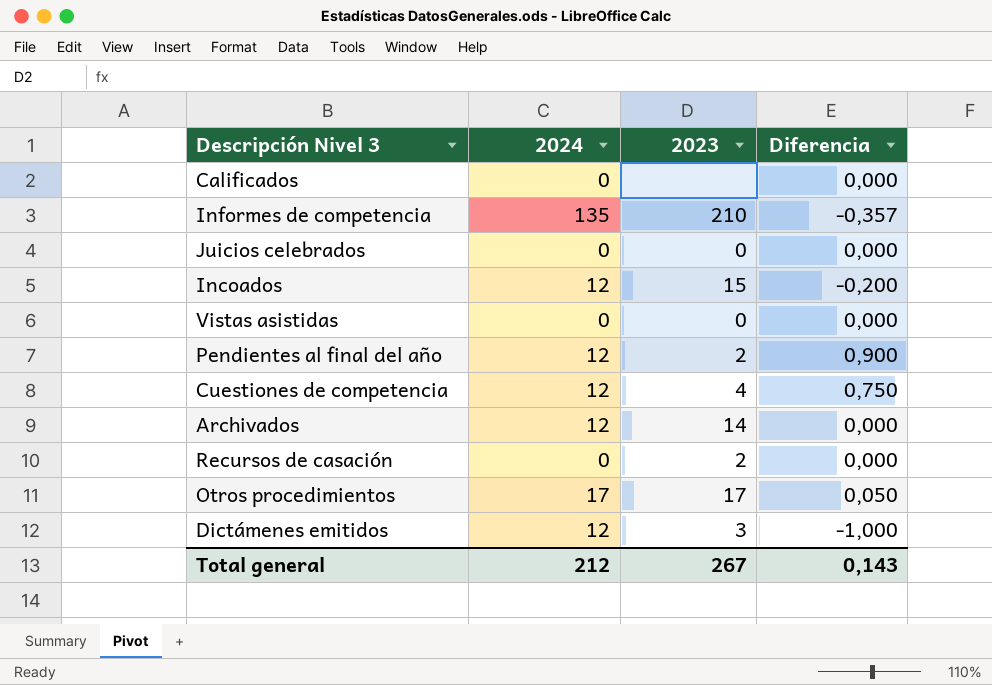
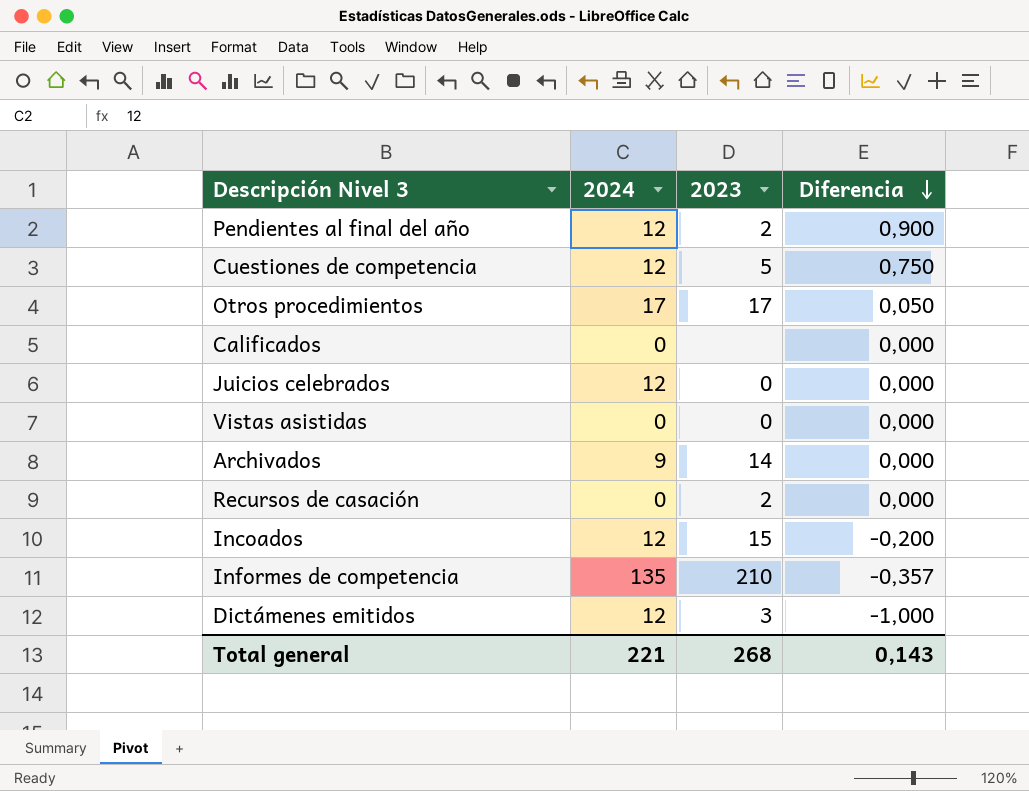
row order: none -> Diferencia descending
Cuestiones de competencia | 2023: 4 -> 5
Juicios celebrados | 2024: 0 -> 12
Archivados | 2024: 12 -> 9
Total general | 2024: 212 -> 221
Total general | 2023: 267 -> 268

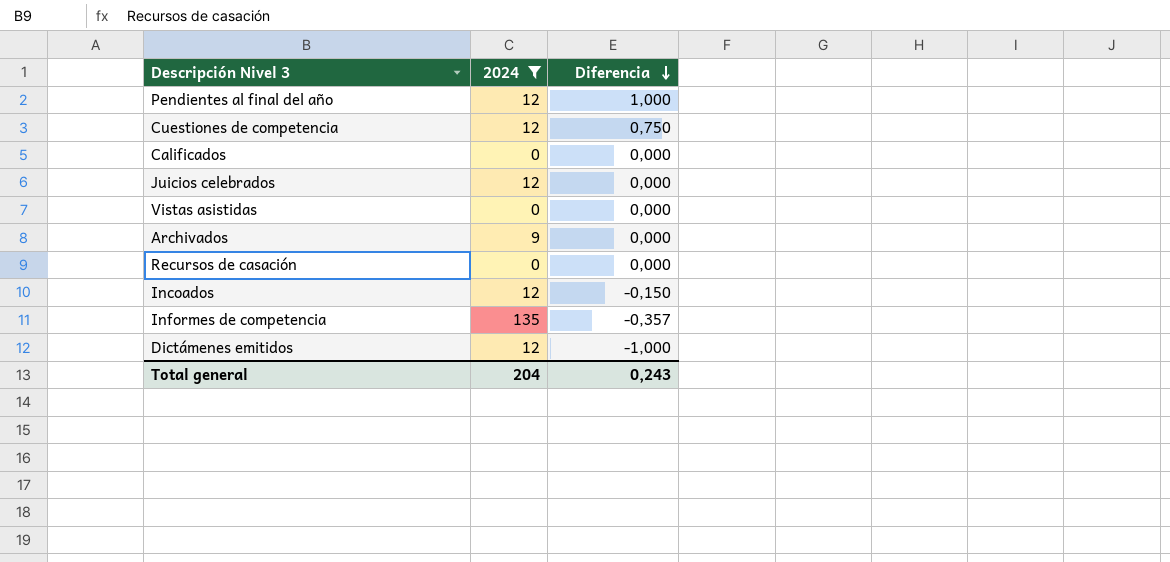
filter: none -> 2024 != 17
column 2023 | position: 3 -> none
Pendientes al final del año | Diferencia: 0,900 -> 1,000
Incoados | Diferencia: -0,200 -> -0,150
Total general | 2024: 221 -> 204
Total general | Diferencia: 0,143 -> 0,243

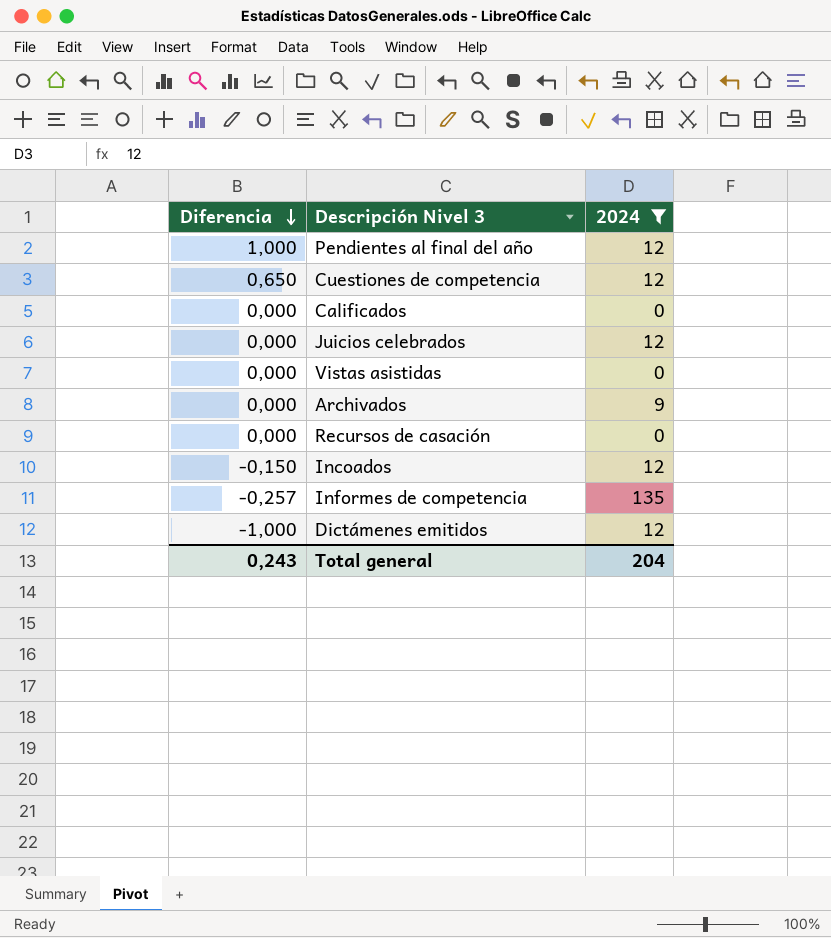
column Diferencia | position: 3 -> 1
Cuestiones de competencia | Diferencia: 0,750 -> 0,650
Informes de competencia | Diferencia: -0,357 -> -0,257

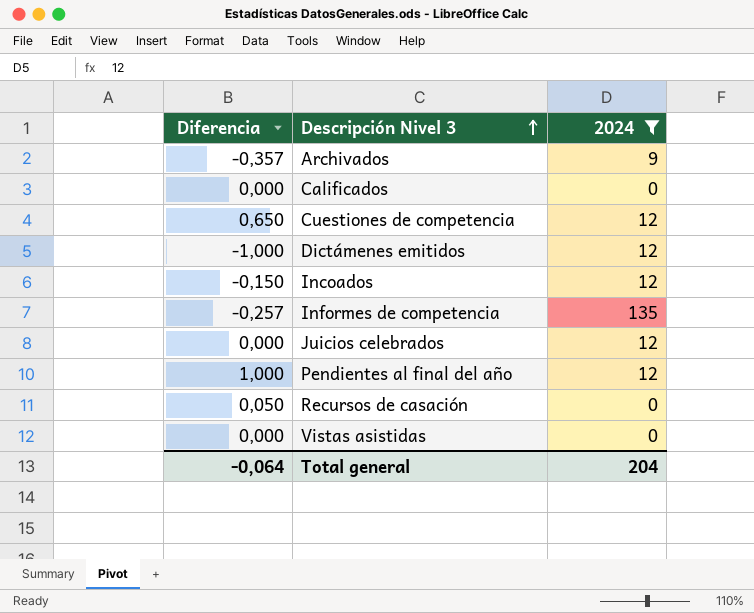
row order: Diferencia descending -> Descripción Nivel 3 ascending
Archivados | Diferencia: 0,000 -> -0,357
Recursos de casación | Diferencia: 0,000 -> 0,050
Total general | Diferencia: 0,243 -> -0,064

